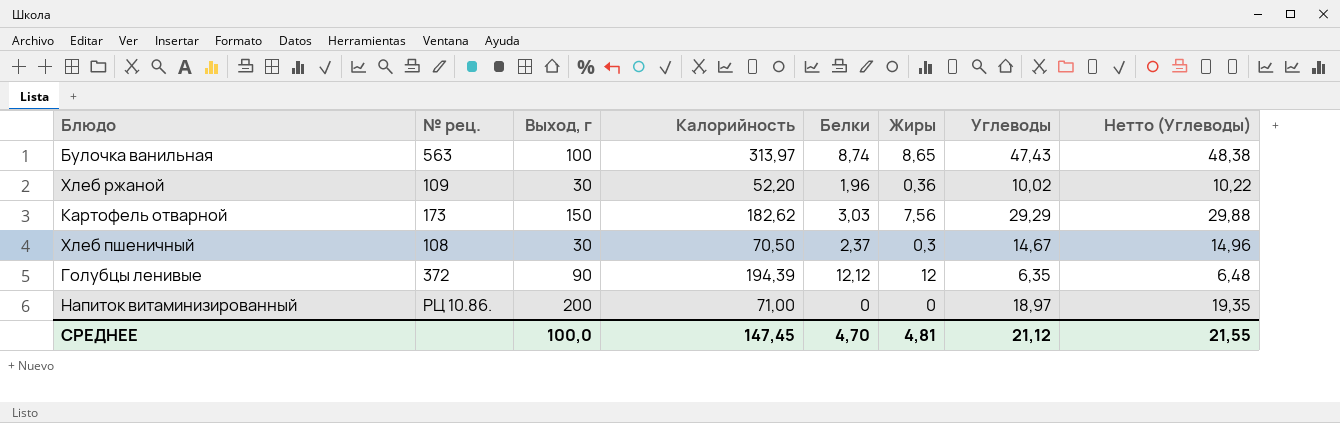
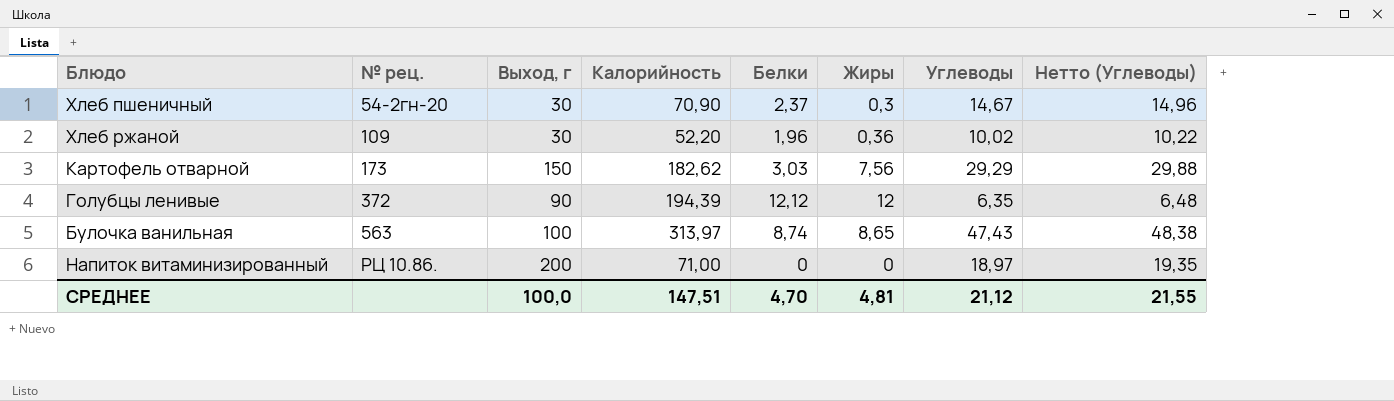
row order: none -> № рец. ascending
Хлеб пшеничный | № рец.: 108 -> 54-2гн-20
Хлеб пшеничный | Калорийность: 70,50 -> 70,90
СРЕДНЕЕ | Калорийность: 147,45 -> 147,51

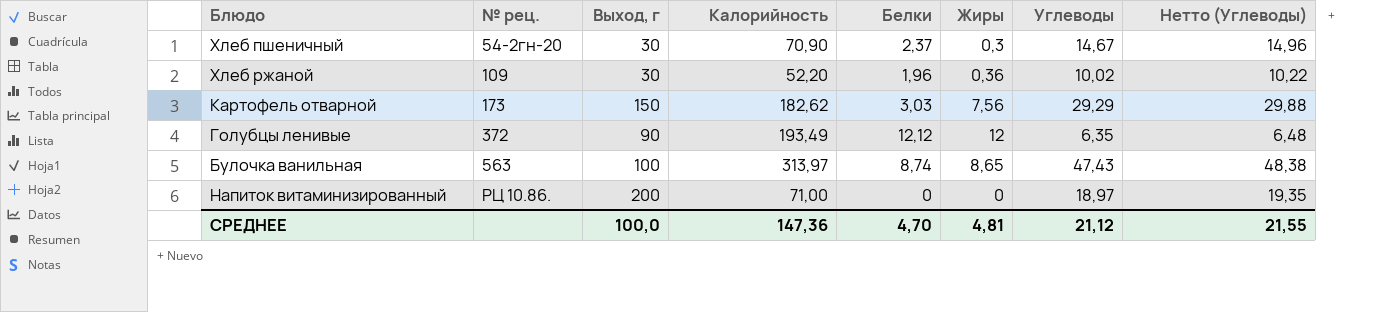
Голубцы ленивые | Калорийность: 194,39 -> 193,49
СРЕДНЕЕ | Калорийность: 147,51 -> 147,36

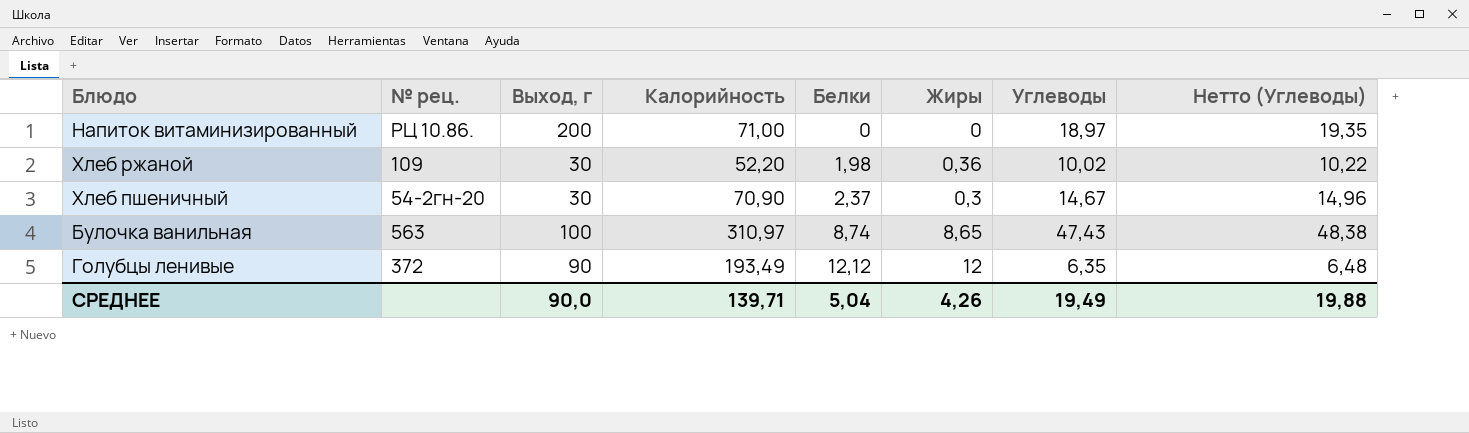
row order: № рец. ascending -> Белки ascending
row Картофель отварной: 173 | 150 | 182,62 | 3,03 | 7,56 | 29,29 | 29,88 -> none
Хлеб ржаной | Белки: 1,96 -> 1,98
Булочка ванильная | Калорийность: 313,97 -> 310,97
СРЕДНЕЕ | Выход, г: 100,0 -> 90,0
СРЕДНЕЕ | Калорийность: 147,36 -> 139,71
СРЕДНЕЕ | Белки: 4,70 -> 5,04
СРЕДНЕЕ | Жиры: 4,81 -> 4,26
СРЕДНЕЕ | Углеводы: 21,12 -> 19,49
СРЕДНЕЕ | Нетто (Углеводы): 21,55 -> 19,88

